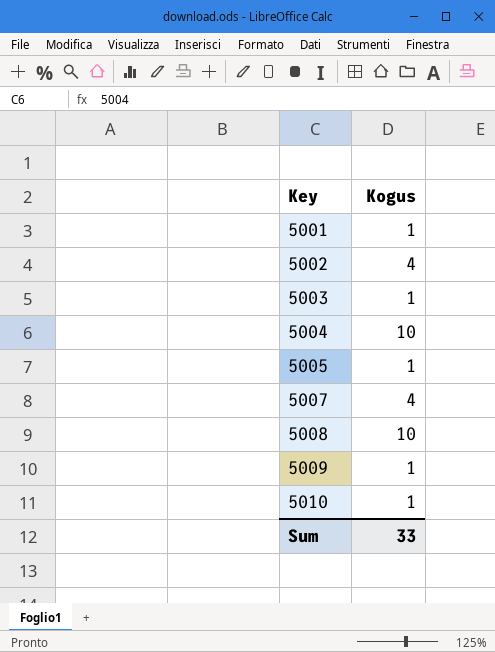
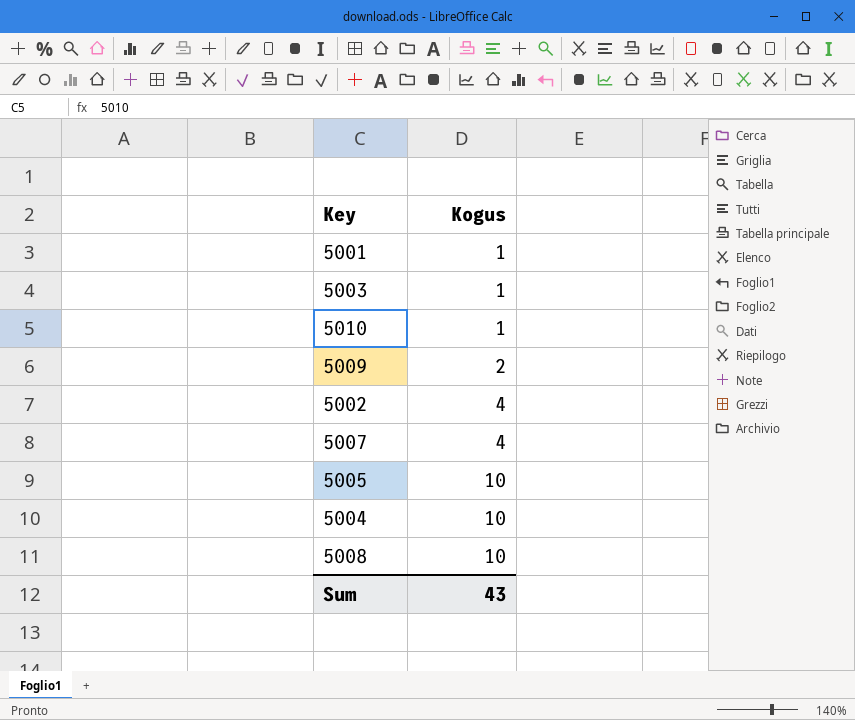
row order: Key ascending -> Kogus ascending
5009 | Kogus: 1 -> 2
5005 | Kogus: 1 -> 10
Sum | Kogus: 33 -> 43

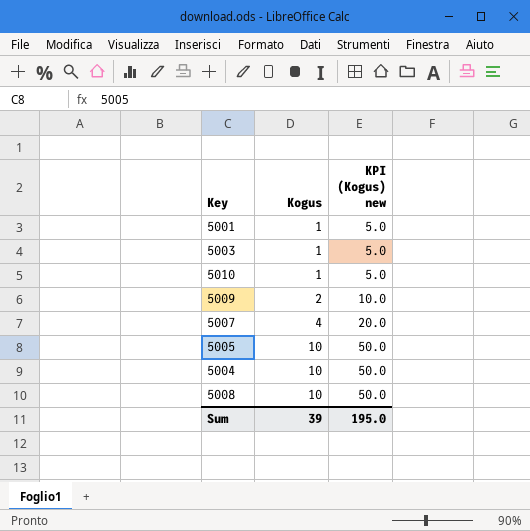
column KPI (Kogus) new | formula: none -> [Kogus] * 5
row 5002: 4 -> none
Sum | Kogus: 43 -> 39

